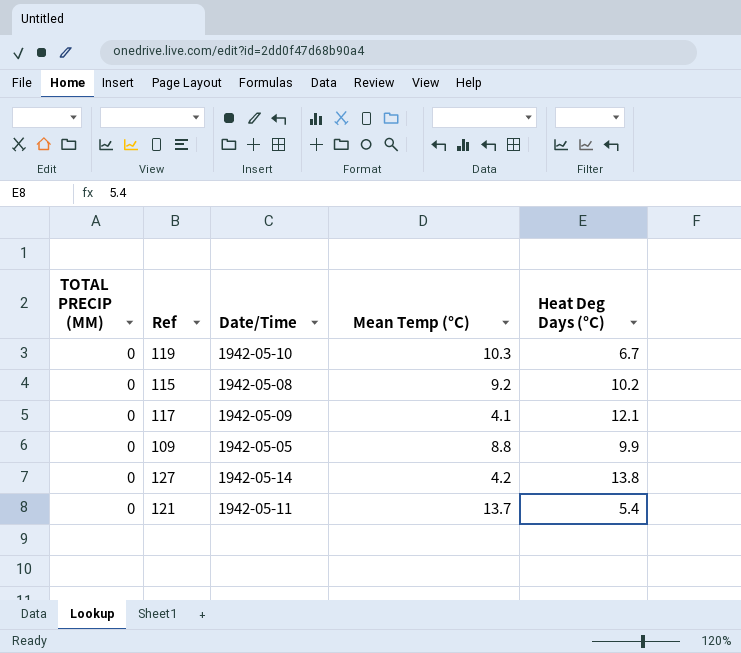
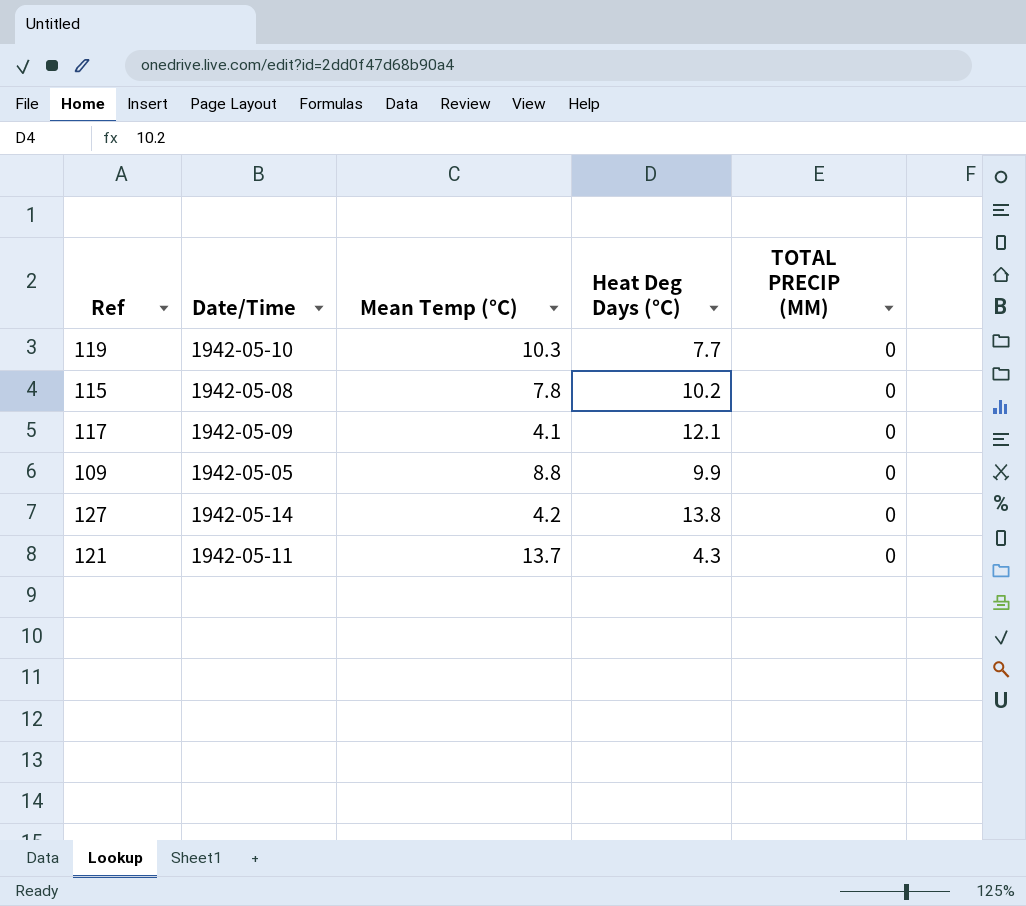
column TOTAL PRECIP (MM) | position: 1 -> 5
119 | Heat Deg Days (°C): 6.7 -> 7.7
115 | Mean Temp (°C): 9.2 -> 7.8
121 | Heat Deg Days (°C): 5.4 -> 4.3

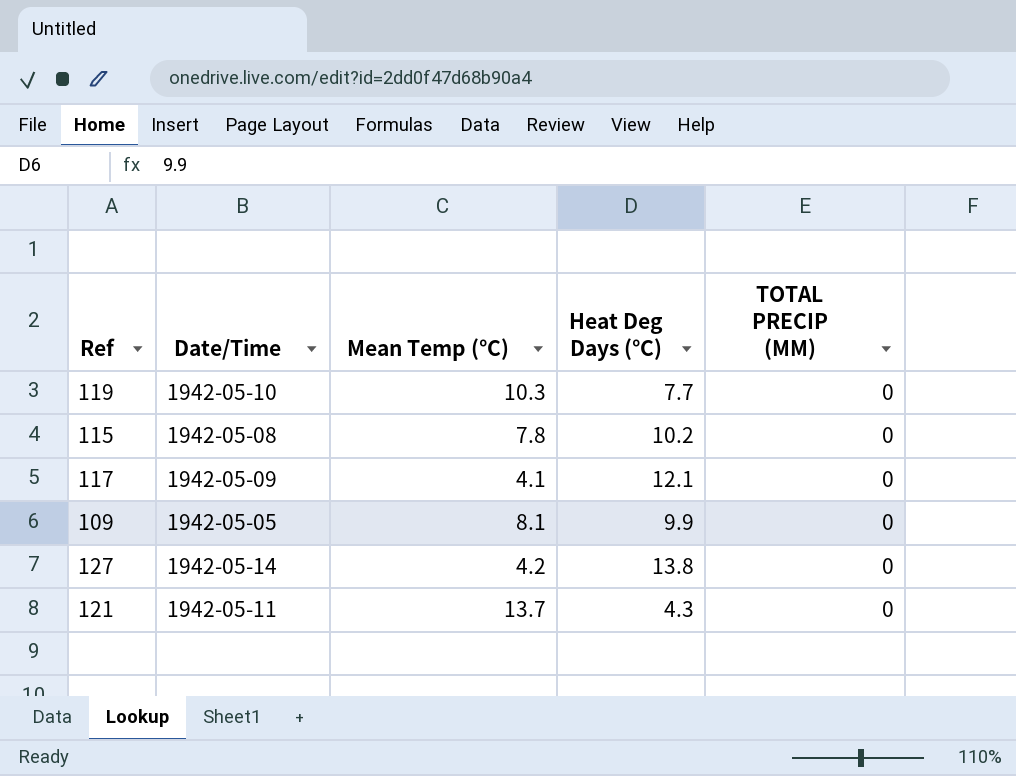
109 | Mean Temp (°C): 8.8 -> 8.1

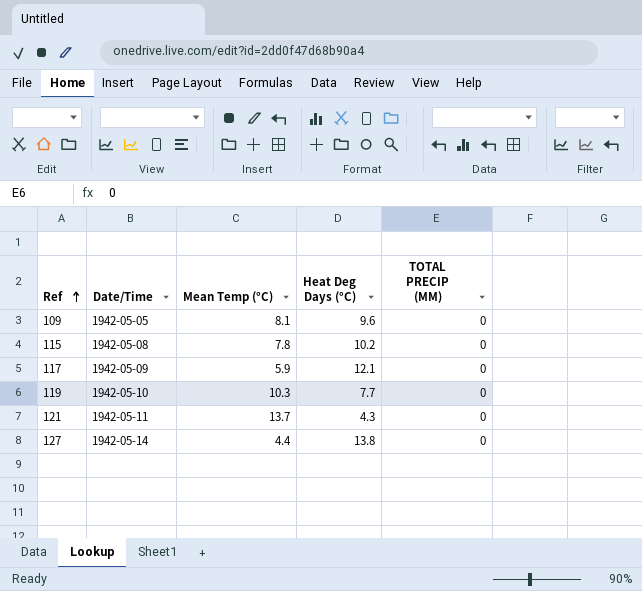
row order: none -> Ref ascending
109 | Heat Deg Days (°C): 9.9 -> 9.6
117 | Mean Temp (°C): 4.1 -> 5.9
127 | Mean Temp (°C): 4.2 -> 4.4

